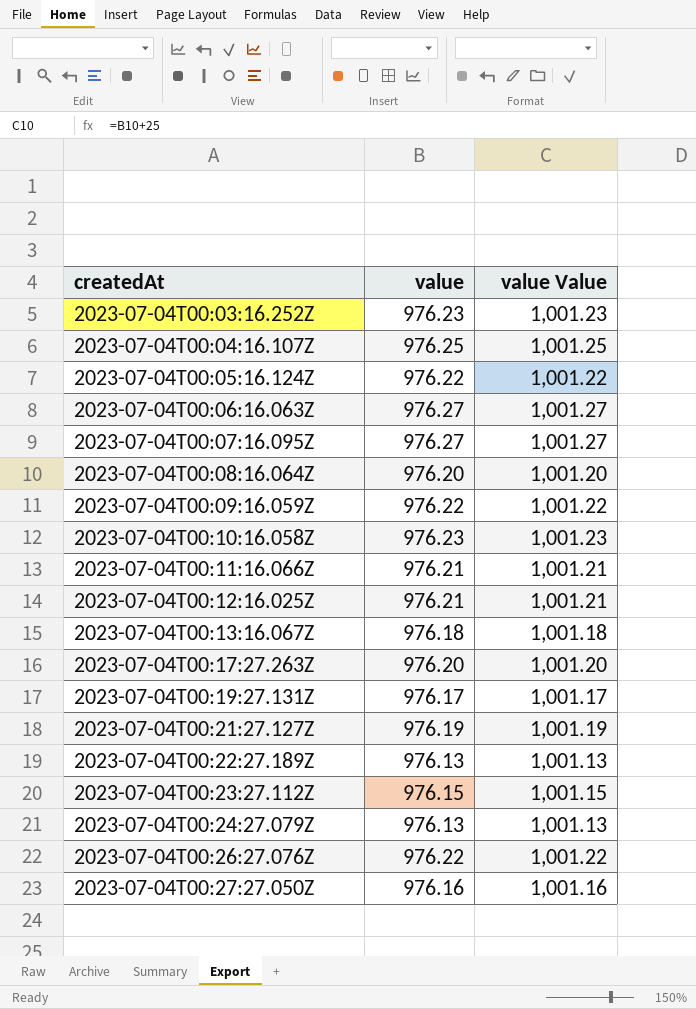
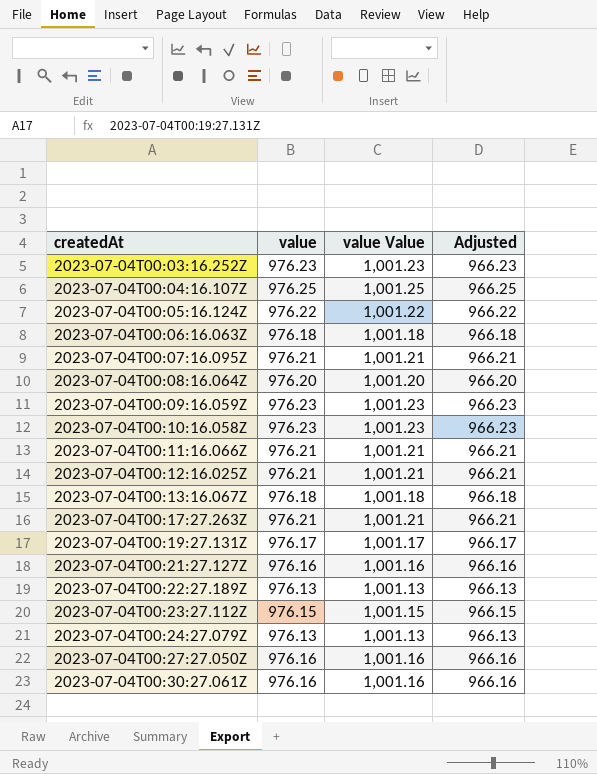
column Adjusted | formula: none -> [value] - 10
row 2023-07-04T00:26:27.076Z: 976.22 | 1,001.22 -> none
2023-07-04T00:06:16.063Z | value: 976.27 -> 976.18
2023-07-04T00:06:16.063Z | value Value: 1,001.27 -> 1,001.18
2023-07-04T00:07:16.095Z | value: 976.27 -> 976.21
2023-07-04T00:07:16.095Z | value Value: 1,001.27 -> 1,001.21
2023-07-04T00:09:16.059Z | value: 976.22 -> 976.23
2023-07-04T00:09:16.059Z | value Value: 1,001.22 -> 1,001.23
2023-07-04T00:17:27.263Z | value: 976.20 -> 976.21
2023-07-04T00:17:27.263Z | value Value: 1,001.20 -> 1,001.21
2023-07-04T00:21:27.127Z | value: 976.19 -> 976.16
2023-07-04T00:21:27.127Z | value Value: 1,001.19 -> 1,001.16
row 2023-07-04T00:30:27.061Z: none -> 976.16 | 1,001.16 | 966.16

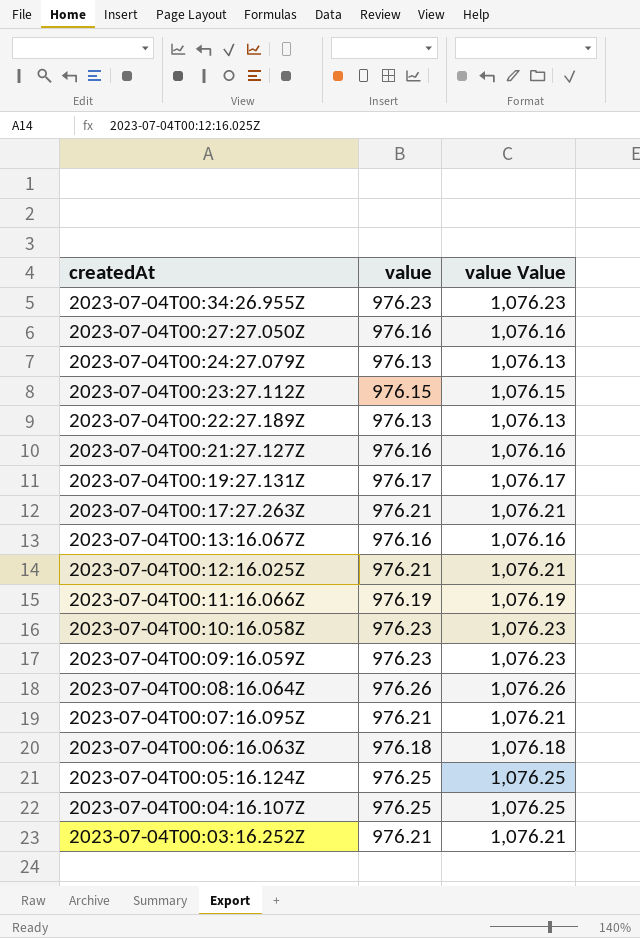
row order: createdAt ascending -> createdAt descending
column Adjusted | formula: [value] - 10 -> none
column value Value | formula: [value] + 25 -> [value] + 100
row 2023-07-04T00:30:27.061Z: 976.16 | 1,001.16 | 966.16 -> none
row 2023-07-04T00:34:26.955Z: none -> 976.23 | 1,076.23
2023-07-04T00:13:16.067Z | value: 976.18 -> 976.16
2023-07-04T00:11:16.066Z | value: 976.21 -> 976.19
2023-07-04T00:08:16.064Z | value: 976.20 -> 976.26
2023-07-04T00:05:16.124Z | value: 976.22 -> 976.25
2023-07-04T00:03:16.252Z | value: 976.23 -> 976.21

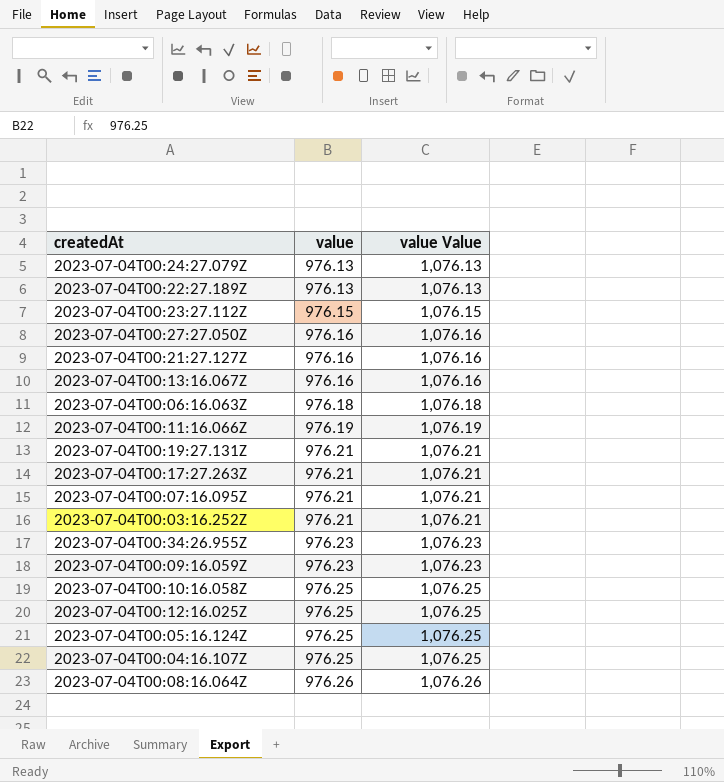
row order: createdAt descending -> value ascending
2023-07-04T00:19:27.131Z | value: 976.17 -> 976.21
2023-07-04T00:19:27.131Z | value Value: 1,076.17 -> 1,076.21
2023-07-04T00:10:16.058Z | value: 976.23 -> 976.25
2023-07-04T00:10:16.058Z | value Value: 1,076.23 -> 1,076.25
2023-07-04T00:12:16.025Z | value: 976.21 -> 976.25
2023-07-04T00:12:16.025Z | value Value: 1,076.21 -> 1,076.25

